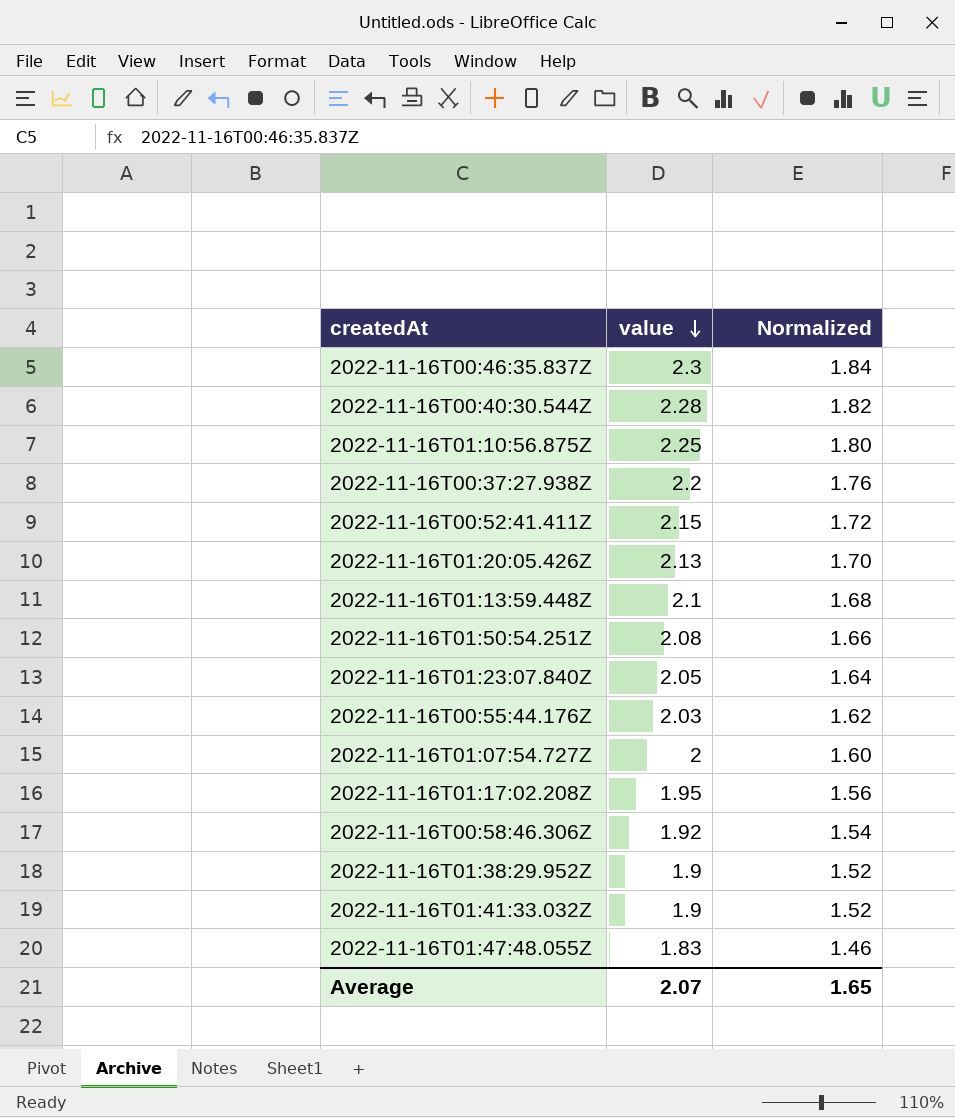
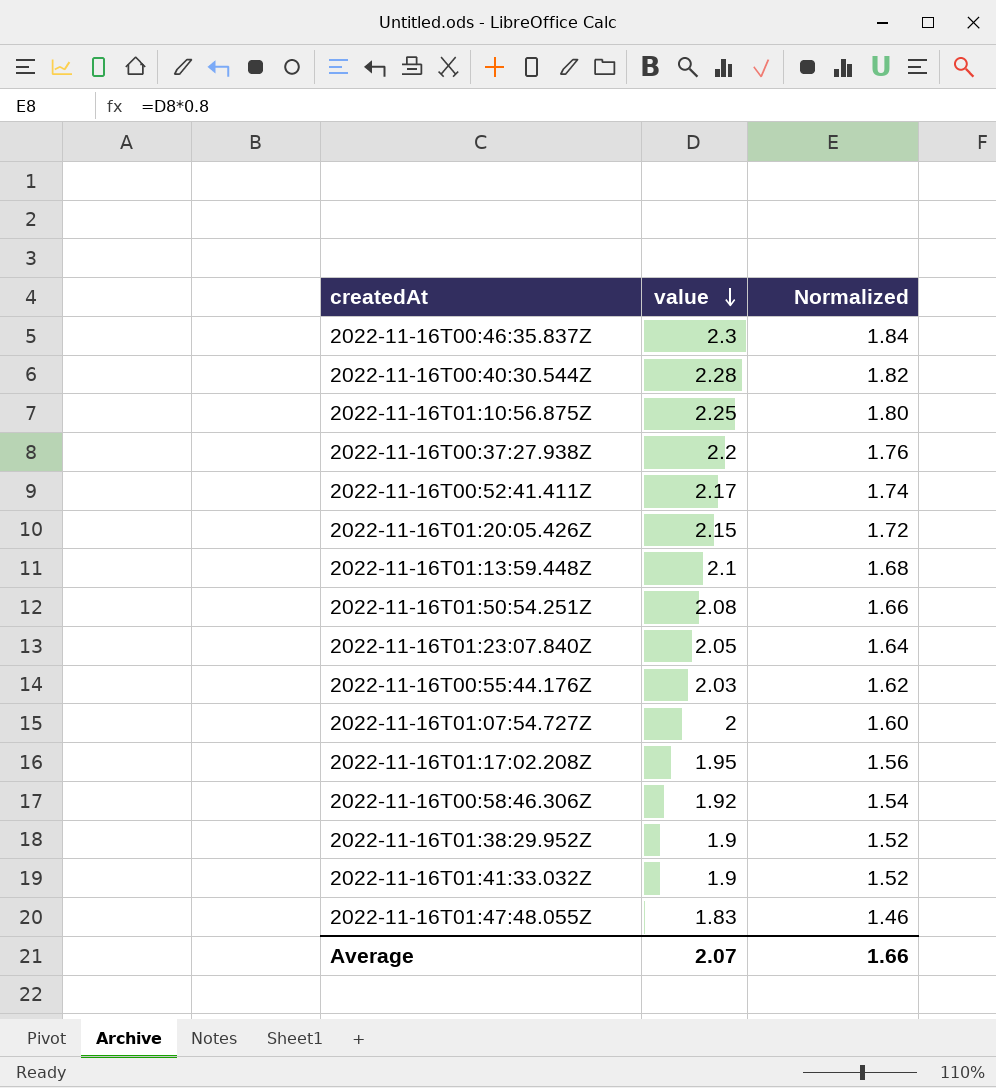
2022-11-16T00:52:41.411Z | value: 2.15 -> 2.17
2022-11-16T00:52:41.411Z | Normalized: 1.72 -> 1.74
2022-11-16T01:20:05.426Z | value: 2.13 -> 2.15
2022-11-16T01:20:05.426Z | Normalized: 1.70 -> 1.72
Average | Normalized: 1.65 -> 1.66

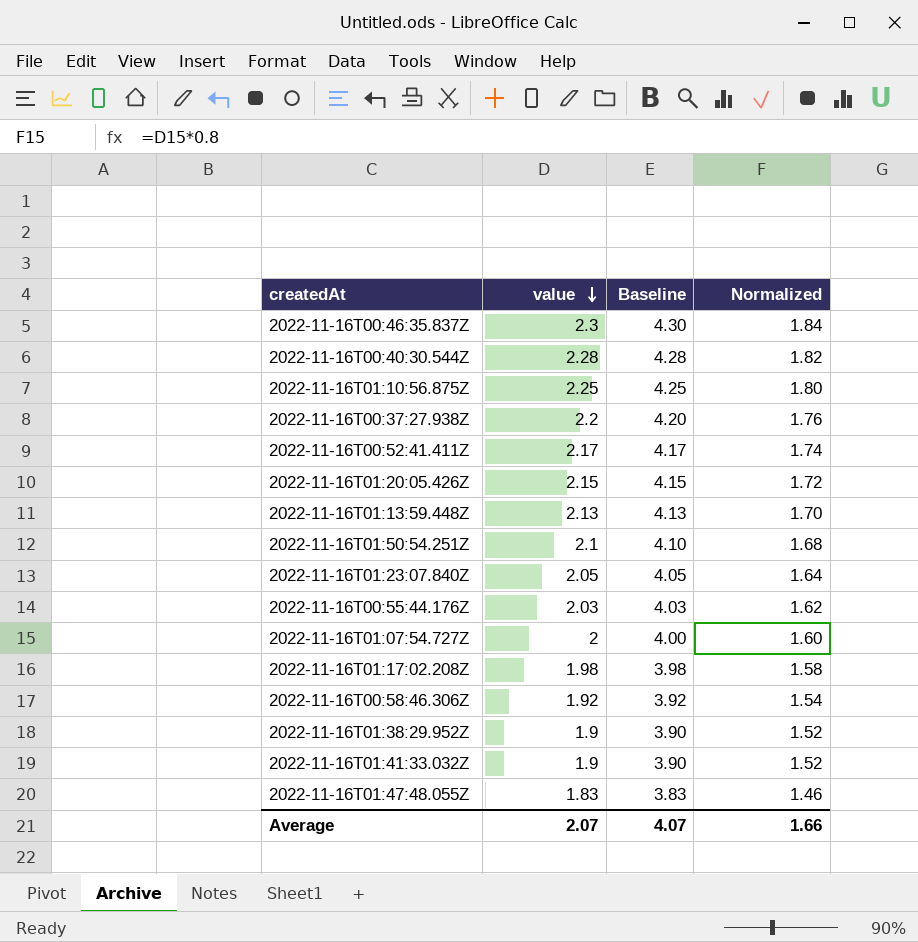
column Baseline | formula: none -> [value] + 2
2022-11-16T01:13:59.448Z | value: 2.1 -> 2.13
2022-11-16T01:13:59.448Z | Normalized: 1.68 -> 1.70
2022-11-16T01:50:54.251Z | value: 2.08 -> 2.1
2022-11-16T01:50:54.251Z | Normalized: 1.66 -> 1.68
2022-11-16T01:17:02.208Z | value: 1.95 -> 1.98
2022-11-16T01:17:02.208Z | Normalized: 1.56 -> 1.58

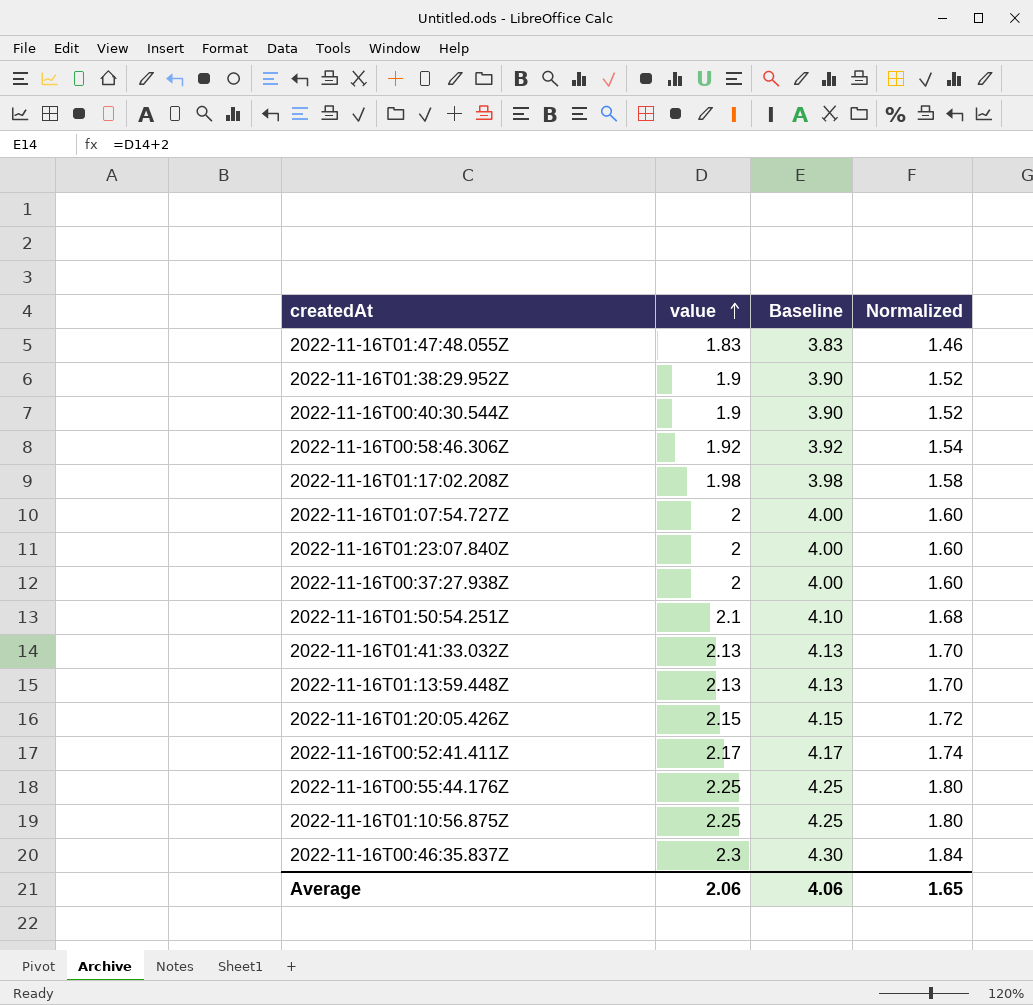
row order: value descending -> value ascending
2022-11-16T00:40:30.544Z | value: 2.28 -> 1.9
2022-11-16T00:40:30.544Z | Baseline: 4.28 -> 3.90
2022-11-16T00:40:30.544Z | Normalized: 1.82 -> 1.52
2022-11-16T01:23:07.840Z | value: 2.05 -> 2
2022-11-16T01:23:07.840Z | Baseline: 4.05 -> 4.00
2022-11-16T01:23:07.840Z | Normalized: 1.64 -> 1.60
2022-11-16T00:37:27.938Z | value: 2.2 -> 2
2022-11-16T00:37:27.938Z | Baseline: 4.20 -> 4.00
2022-11-16T00:37:27.938Z | Normalized: 1.76 -> 1.60
2022-11-16T01:41:33.032Z | value: 1.9 -> 2.13
2022-11-16T01:41:33.032Z | Baseline: 3.90 -> 4.13
2022-11-16T01:41:33.032Z | Normalized: 1.52 -> 1.70
2022-11-16T00:55:44.176Z | value: 2.03 -> 2.25
2022-11-16T00:55:44.176Z | Baseline: 4.03 -> 4.25
2022-11-16T00:55:44.176Z | Normalized: 1.62 -> 1.80
Average | value: 2.07 -> 2.06
Average | Baseline: 4.07 -> 4.06
Average | Normalized: 1.66 -> 1.65

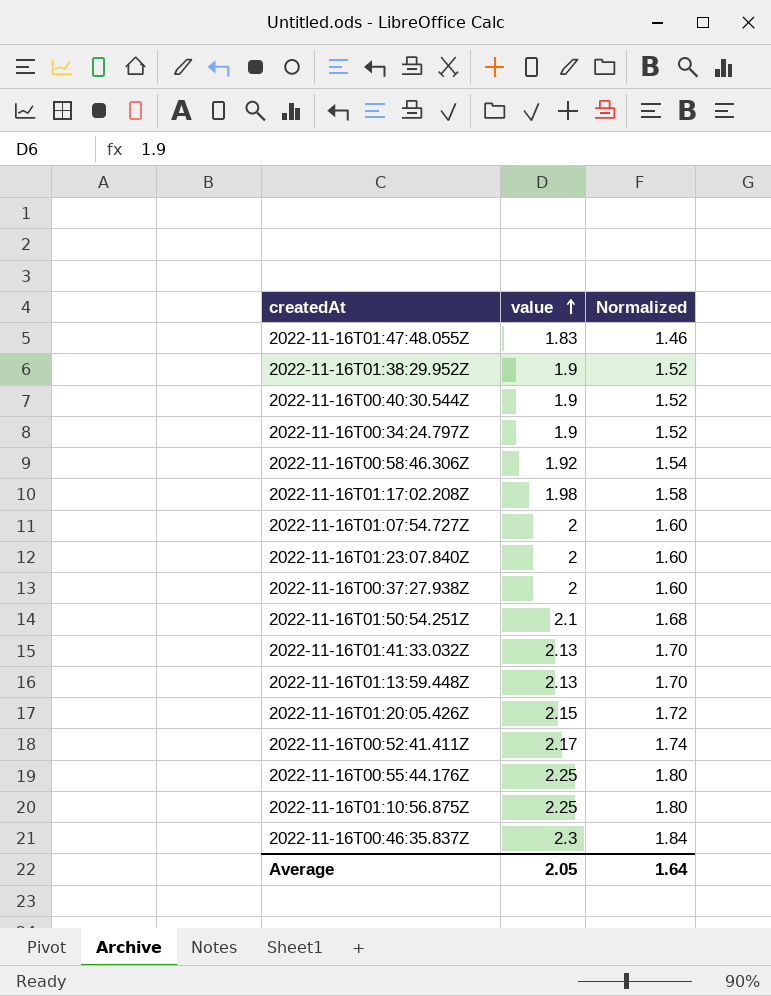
column Baseline | formula: [value] + 2 -> none
row 2022-11-16T00:34:24.797Z: none -> 1.9 | 1.52
Average | value: 2.06 -> 2.05
Average | Normalized: 1.65 -> 1.64

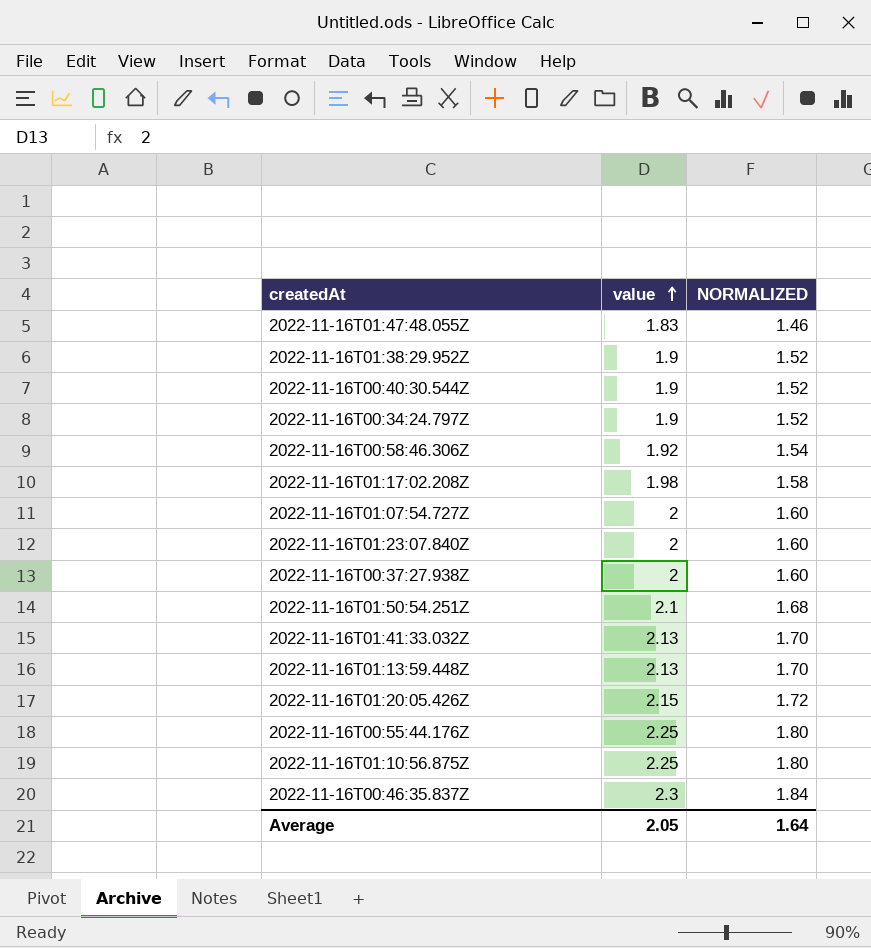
column name: Normalized -> NORMALIZED
row 2022-11-16T00:52:41.411Z: 2.17 | 1.74 -> none

